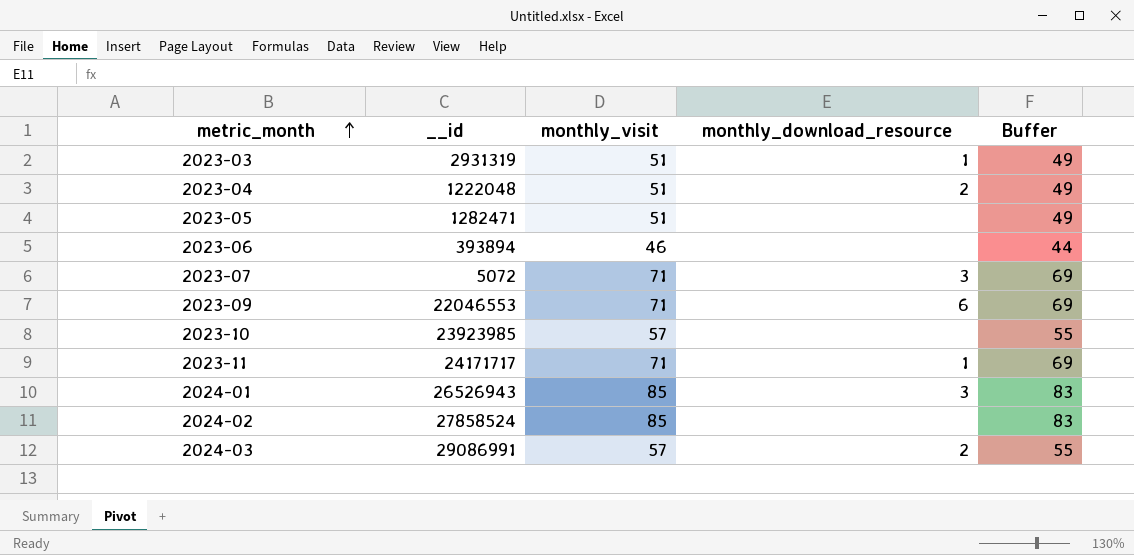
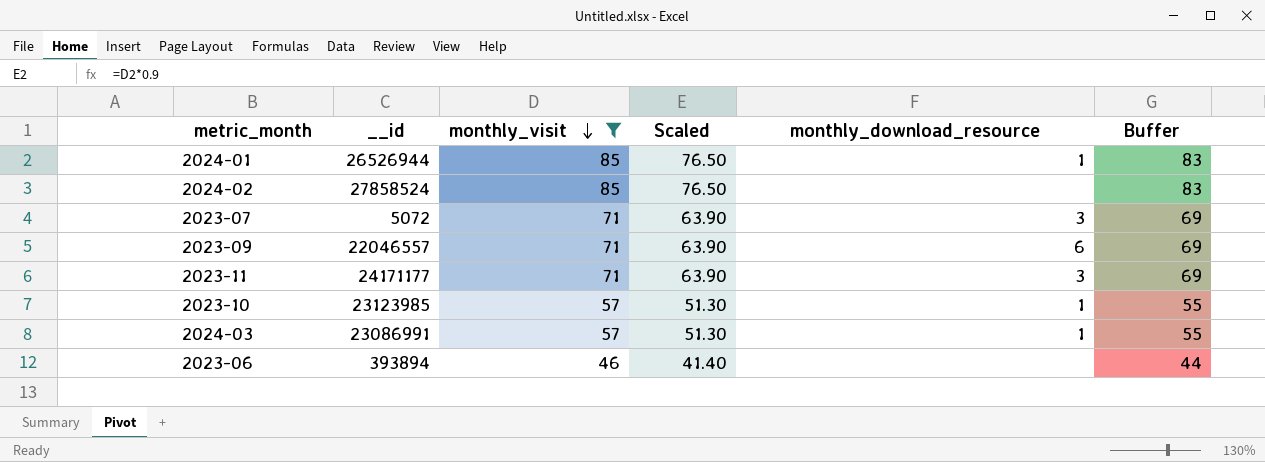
filter: none -> monthly_visit != 51
row order: metric_month ascending -> monthly_visit descending
column Scaled | formula: none -> [monthly_visit] * 0.9
2024-01 | __id: 26526943 -> 26526944
2024-01 | monthly_download_resource: 3 -> 1
2023-09 | __id: 22046553 -> 22046557
2023-11 | __id: 24171717 -> 24171177
2023-11 | monthly_download_resource: 1 -> 3
2023-10 | __id: 23923985 -> 23123985
2023-10 | monthly_download_resource: none -> 1
2024-03 | __id: 29086991 -> 23086991
2024-03 | monthly_download_resource: 2 -> 1

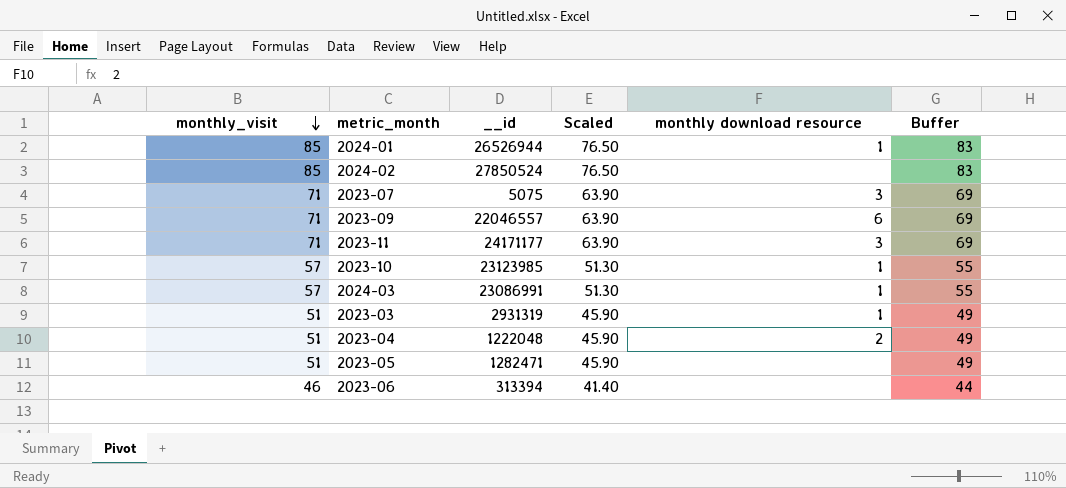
filter: monthly_visit != 51 -> none
column monthly_visit | position: 3 -> 1
column name: monthly_download_resource -> monthly download resource
2024-02 | __id: 27858524 -> 27850524
2023-07 | __id: 5072 -> 5075
2023-06 | __id: 393894 -> 313394

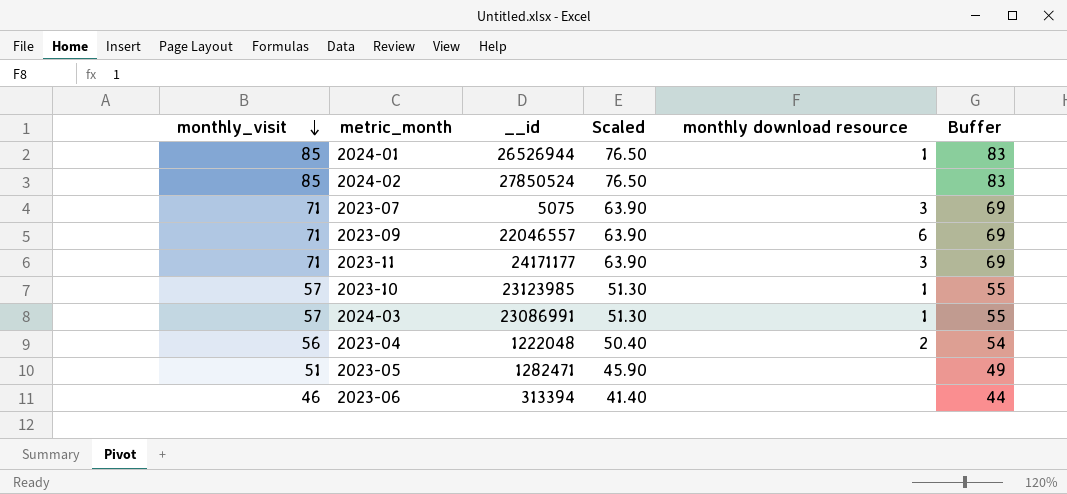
row 2023-03: 51 | 2931319 | 45.90 | 1 | 49 -> none
2023-04 | monthly_visit: 51 -> 56
2023-04 | Scaled: 45.90 -> 50.40
2023-04 | Buffer: 49 -> 54

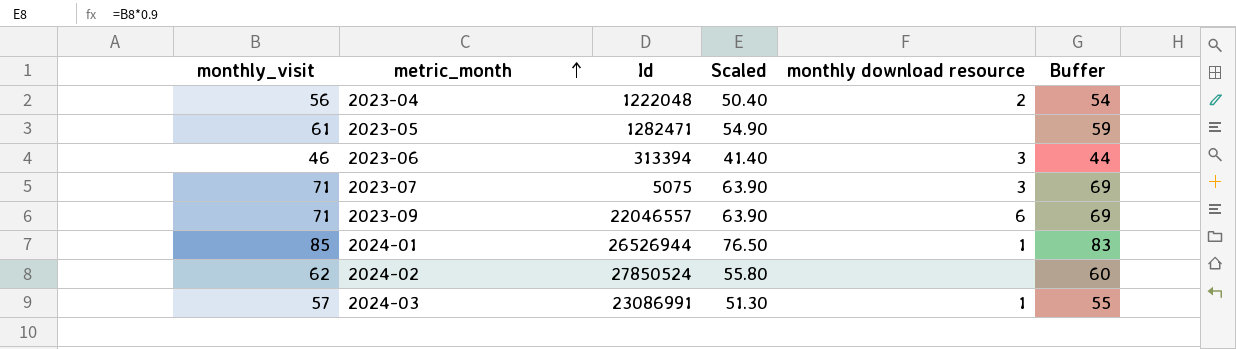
row order: monthly_visit descending -> metric_month ascending
column name: __id -> Id
row 2023-11: 71 | 24171177 | 63.90 | 3 | 69 -> none
row 2023-10: 57 | 23123985 | 51.30 | 1 | 55 -> none
2023-05 | monthly_visit: 51 -> 61
2023-05 | Scaled: 45.90 -> 54.90
2023-05 | Buffer: 49 -> 59
2023-06 | monthly download resource: none -> 3
2024-02 | monthly_visit: 85 -> 62
2024-02 | Scaled: 76.50 -> 55.80
2024-02 | Buffer: 83 -> 60

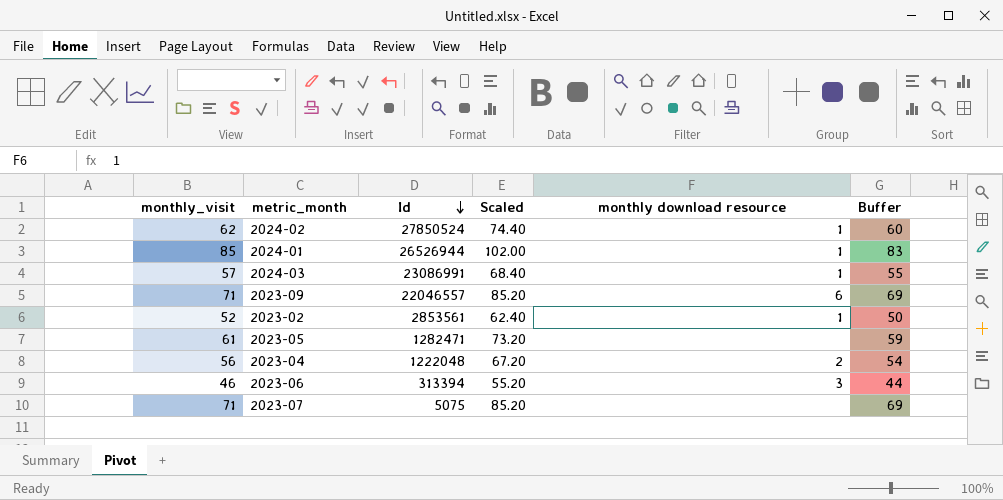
row order: metric_month ascending -> Id descending
column Scaled | formula: [monthly_visit] * 0.9 -> [monthly_visit] * 1.2
2024-02 | monthly download resource: none -> 1
row 2023-02: none -> 52 | 2853561 | 62.40 | 1 | 50
2023-07 | monthly download resource: 3 -> none

